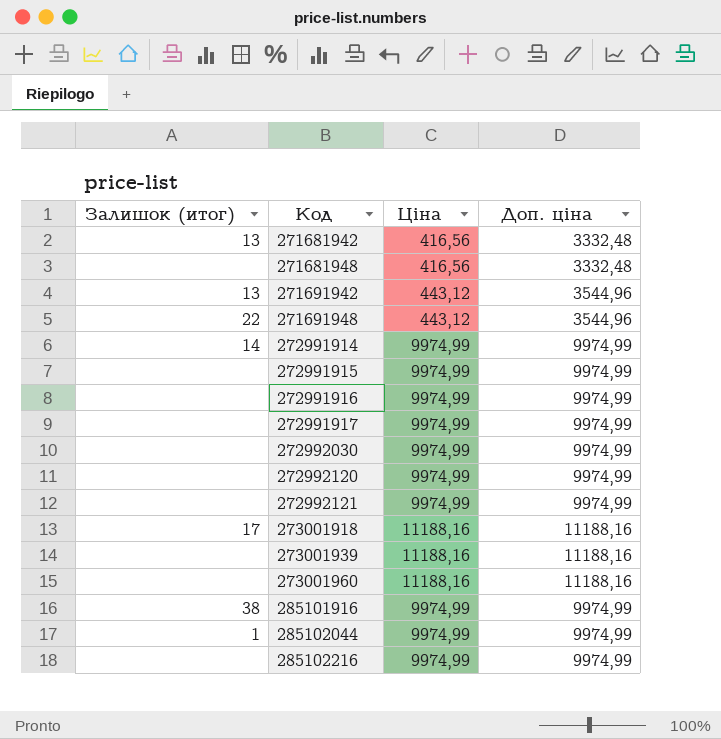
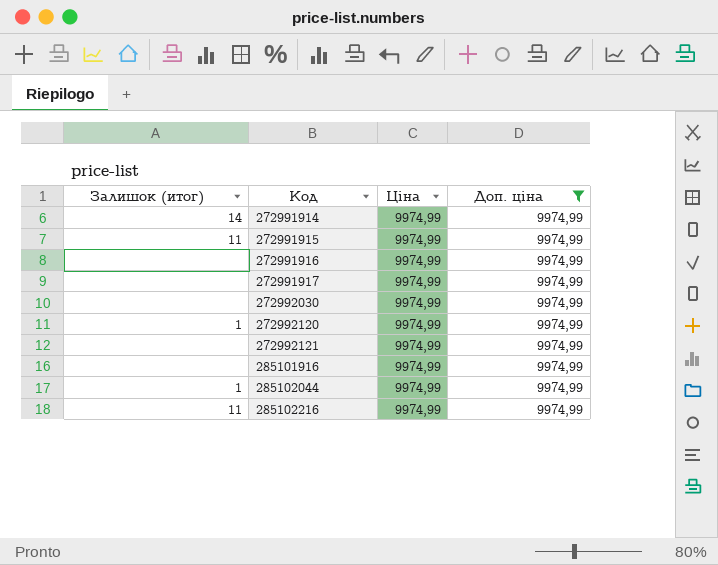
filter: none -> Доп. ціна = 9974,99
272991915 | Залишок (итог): none -> 11
272992120 | Залишок (итог): none -> 1
285101916 | Залишок (итог): 38 -> none
285102216 | Залишок (итог): none -> 11

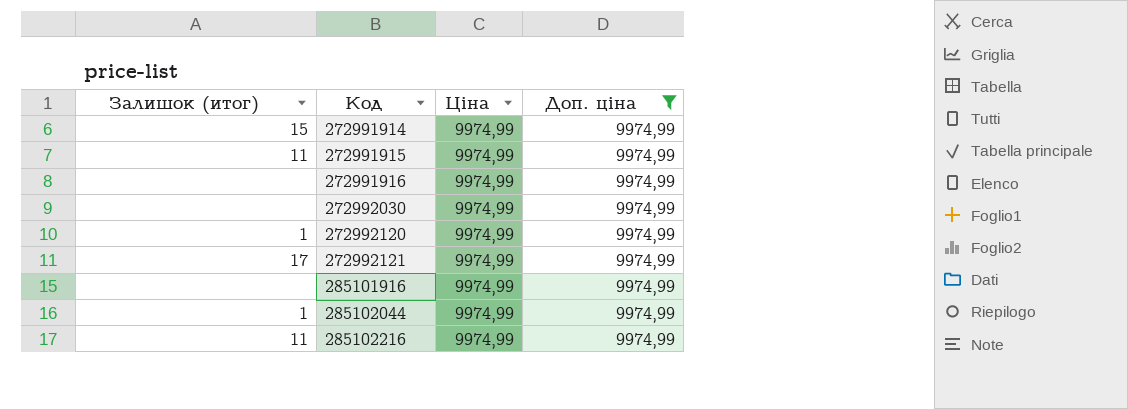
row 272991917: none | 9974,99 | 9974,99 -> none
272991914 | Залишок (итог): 14 -> 15
272992121 | Залишок (итог): none -> 17

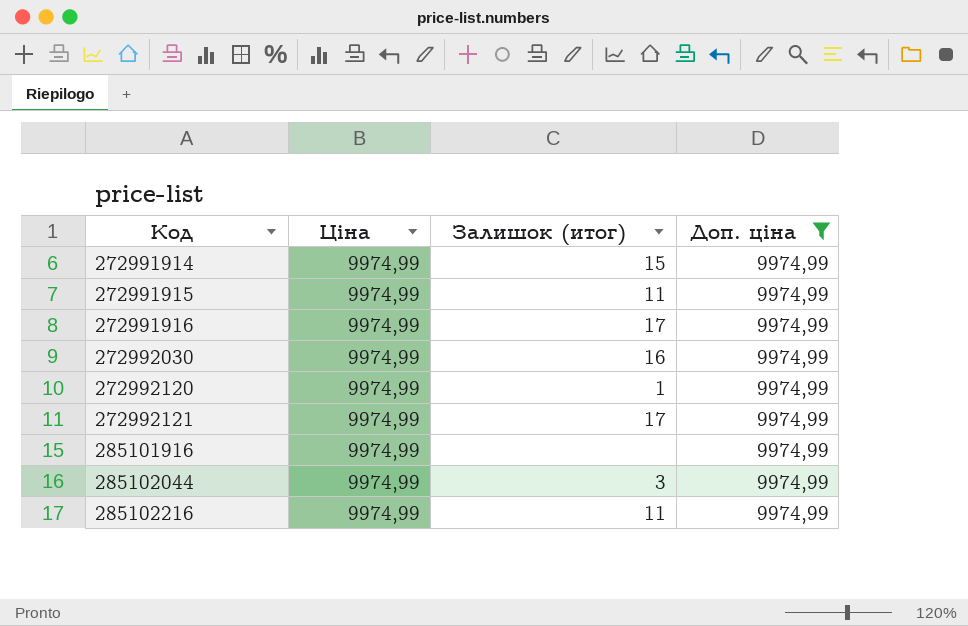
column Залишок (итог) | position: 1 -> 3
272991916 | Залишок (итог): none -> 17
272992030 | Залишок (итог): none -> 16
285102044 | Залишок (итог): 1 -> 3

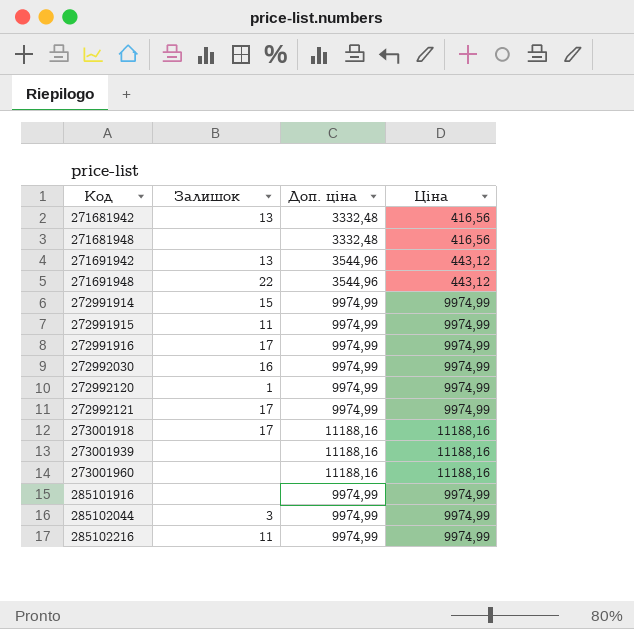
filter: Доп. ціна = 9974,99 -> none
column name: Залишок (итог) -> Залишок
column Ціна | position: 2 -> 4

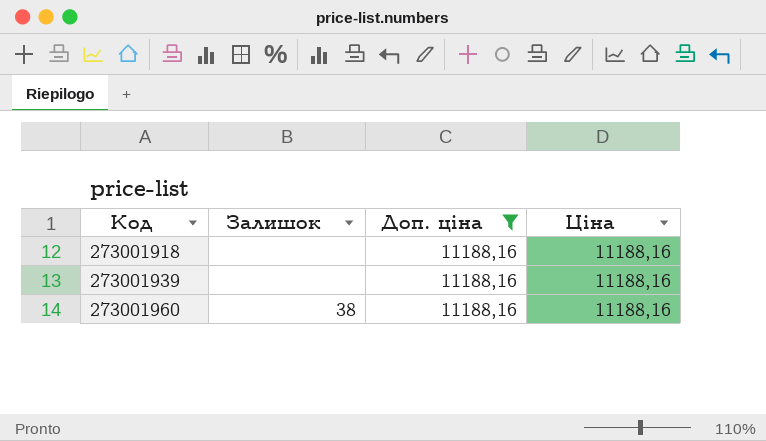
filter: none -> Доп. ціна = 11188,16
273001918 | Залишок: 17 -> none
273001960 | Залишок: none -> 38

